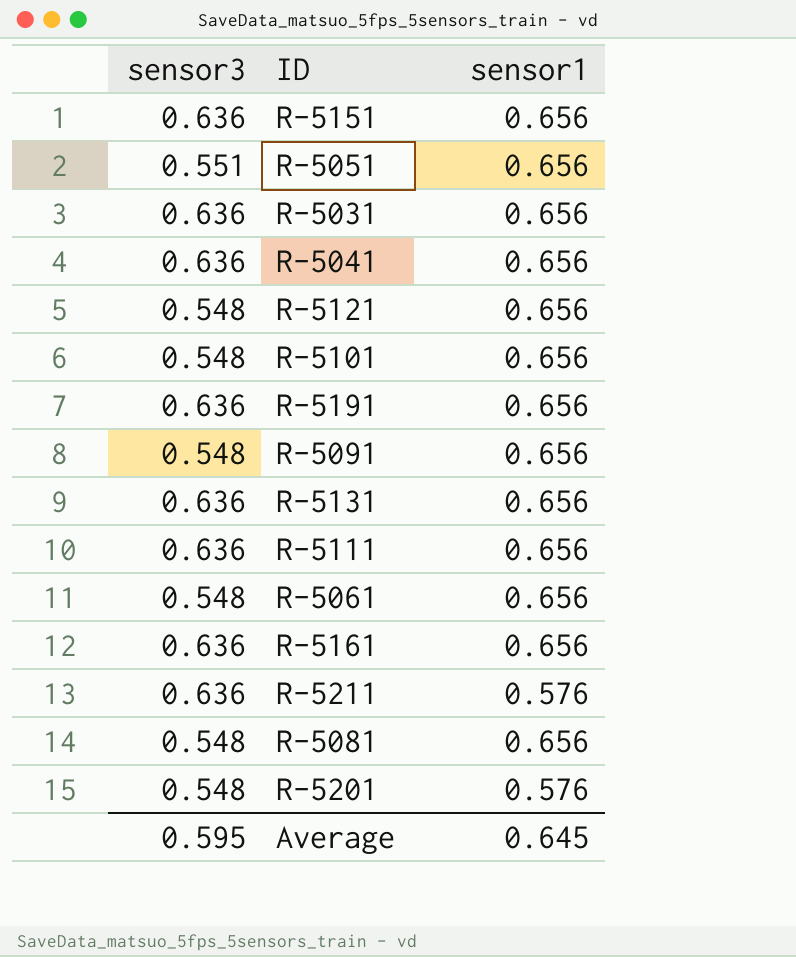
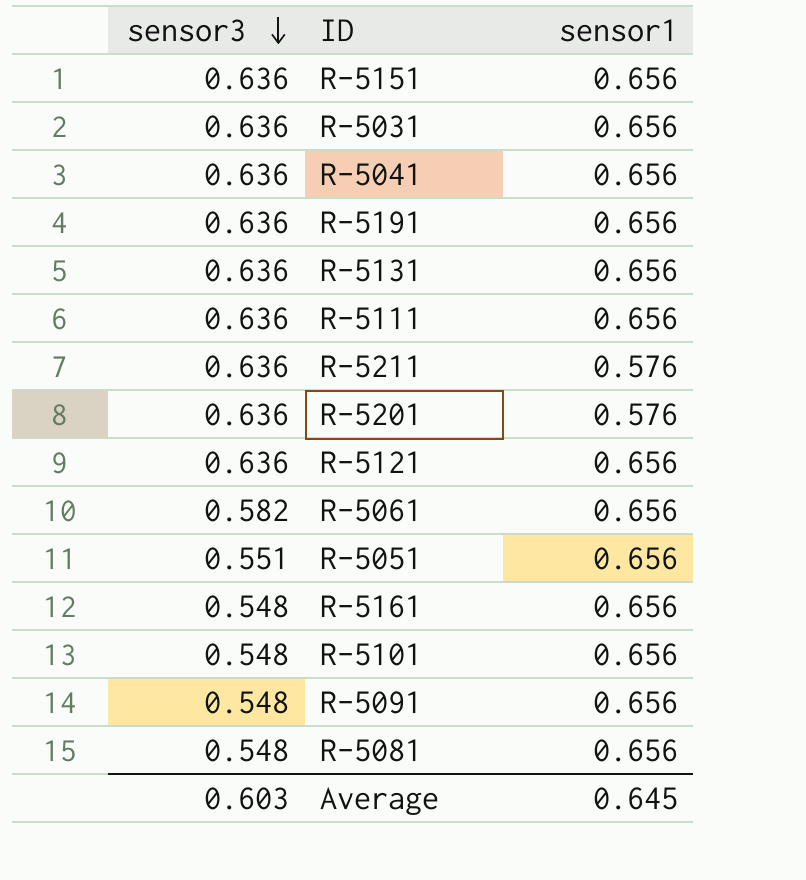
row order: none -> sensor3 descending
R-5201 | sensor3: 0.548 -> 0.636
R-5121 | sensor3: 0.548 -> 0.636
R-5061 | sensor3: 0.548 -> 0.582
R-5161 | sensor3: 0.636 -> 0.548
Average | sensor3: 0.595 -> 0.603

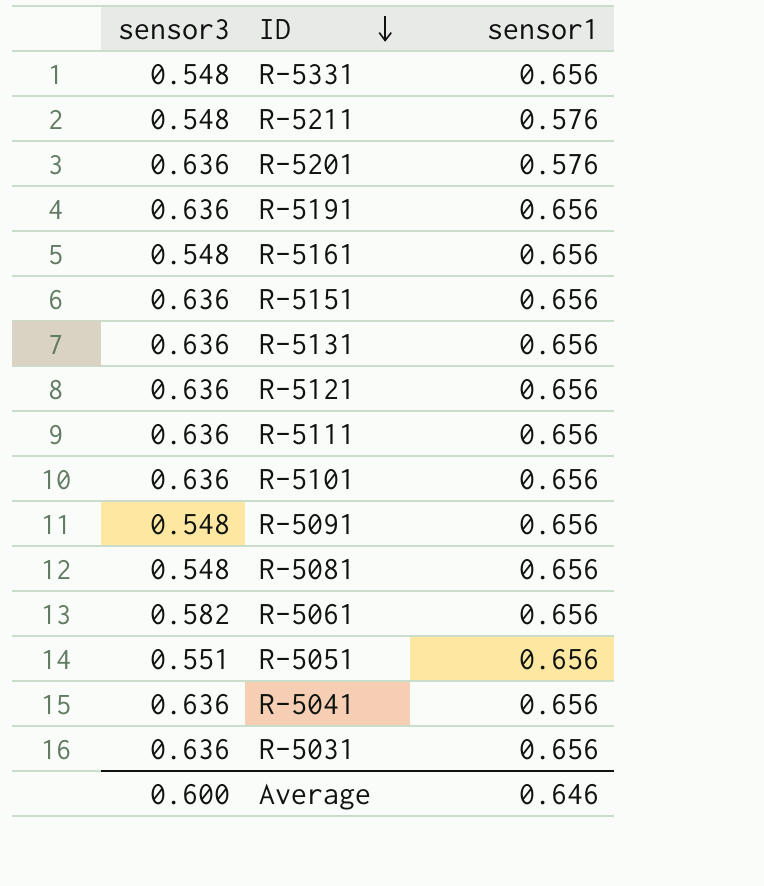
row order: sensor3 descending -> ID descending
row R-5331: none -> 0.548 | 0.656
R-5211 | sensor3: 0.636 -> 0.548
R-5101 | sensor3: 0.548 -> 0.636
Average | sensor3: 0.603 -> 0.600
Average | sensor1: 0.645 -> 0.646

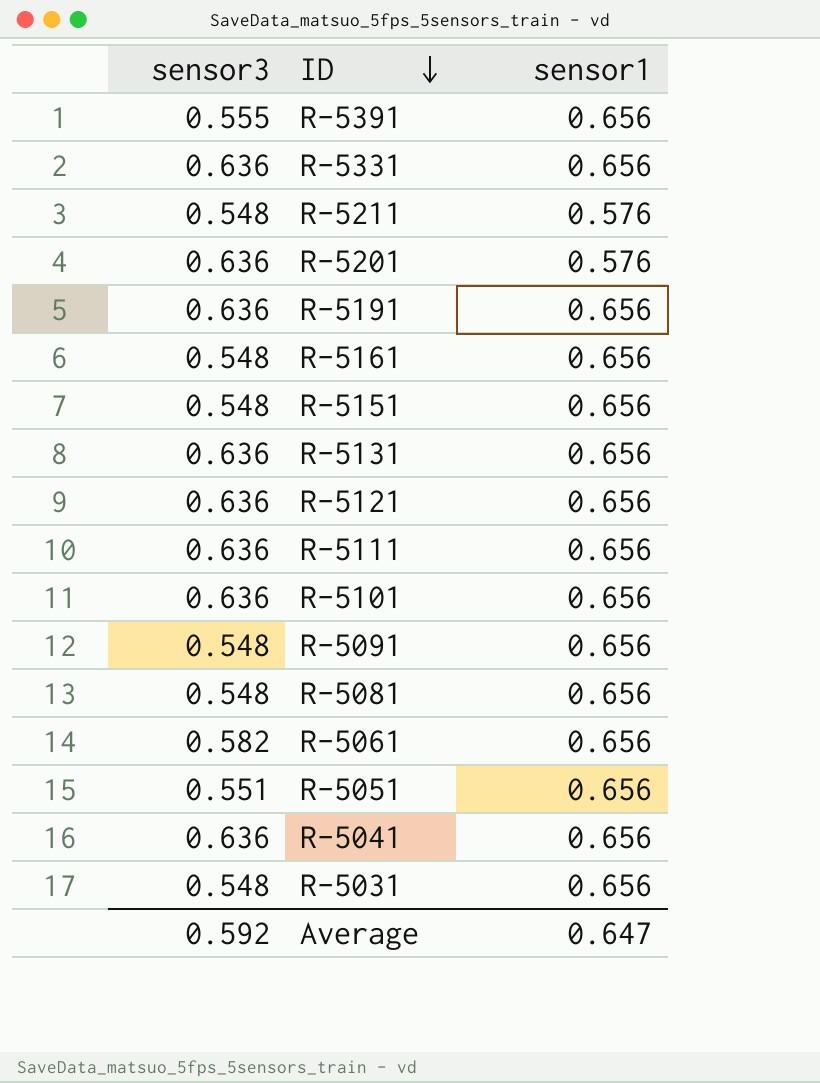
row R-5391: none -> 0.555 | 0.656
R-5331 | sensor3: 0.548 -> 0.636
R-5151 | sensor3: 0.636 -> 0.548
R-5031 | sensor3: 0.636 -> 0.548
Average | sensor3: 0.600 -> 0.592
Average | sensor1: 0.646 -> 0.647

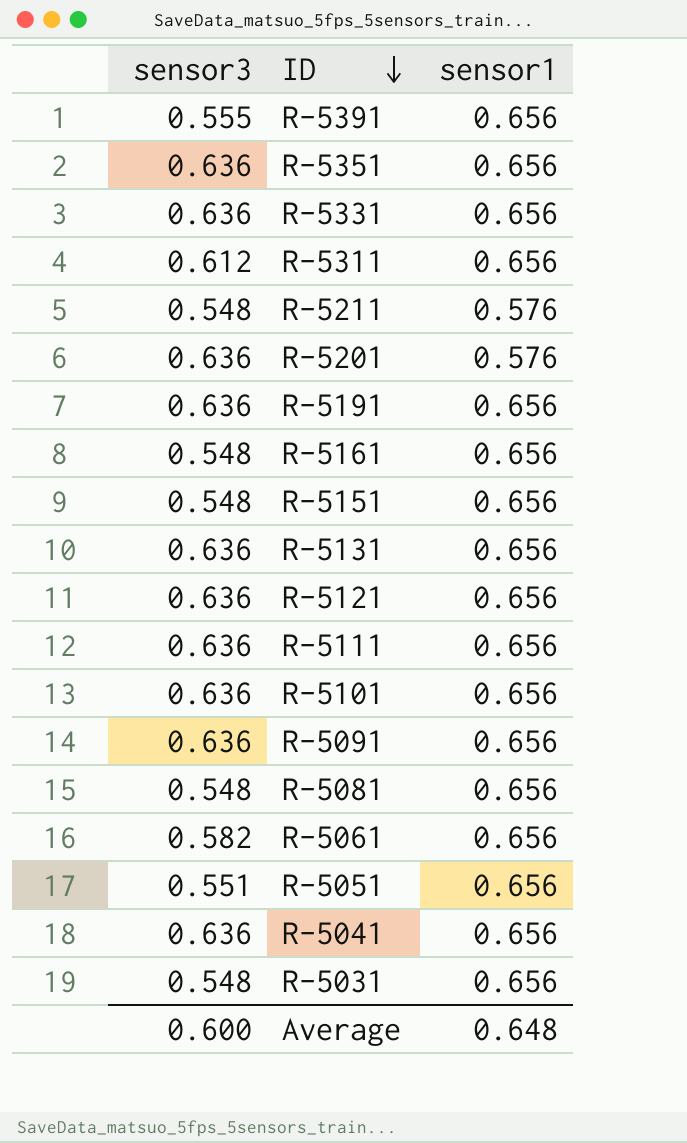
row R-5351: none -> 0.636 | 0.656
row R-5311: none -> 0.612 | 0.656
R-5091 | sensor3: 0.548 -> 0.636
Average | sensor3: 0.592 -> 0.600
Average | sensor1: 0.647 -> 0.648

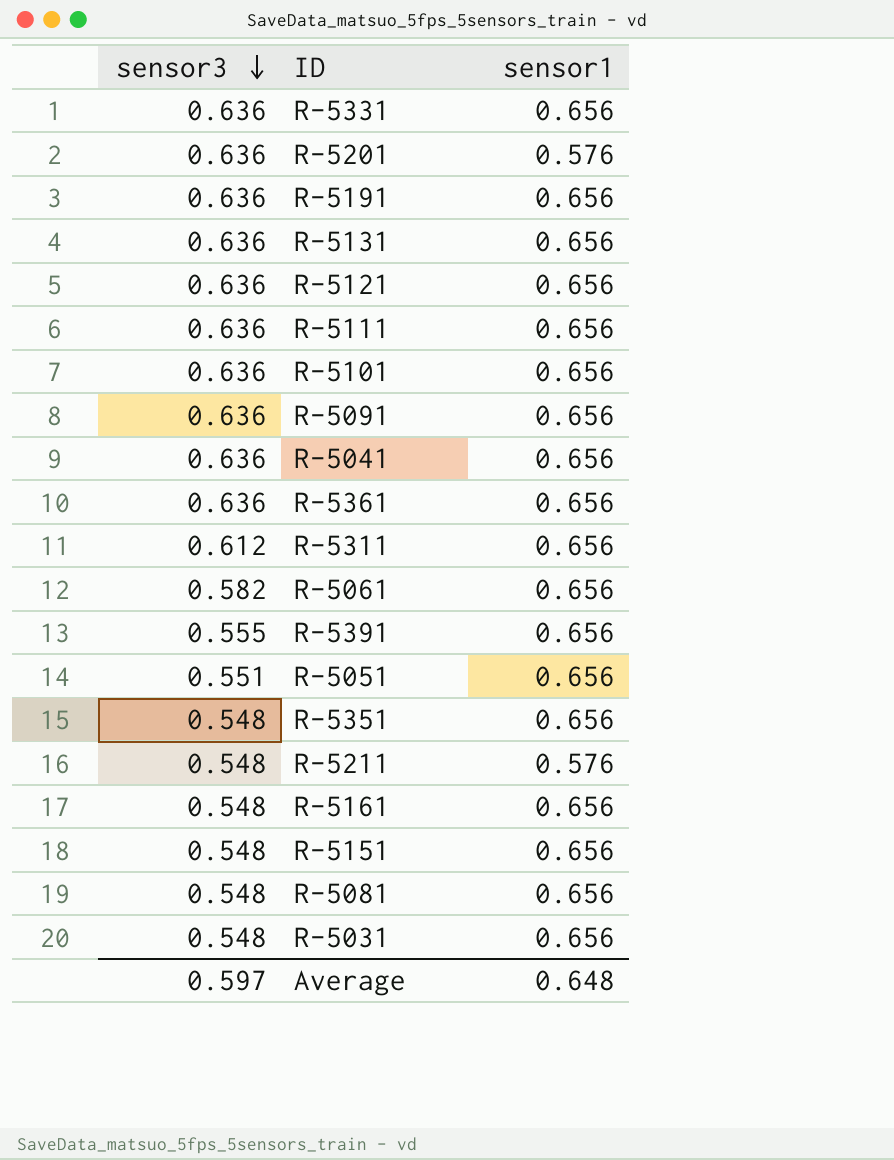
row order: ID descending -> sensor3 descending
row R-5361: none -> 0.636 | 0.656
R-5351 | sensor3: 0.636 -> 0.548
Average | sensor3: 0.600 -> 0.597

